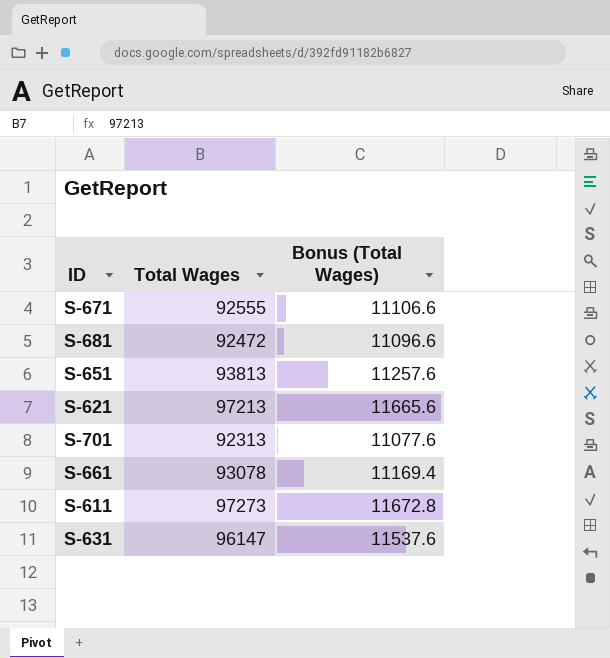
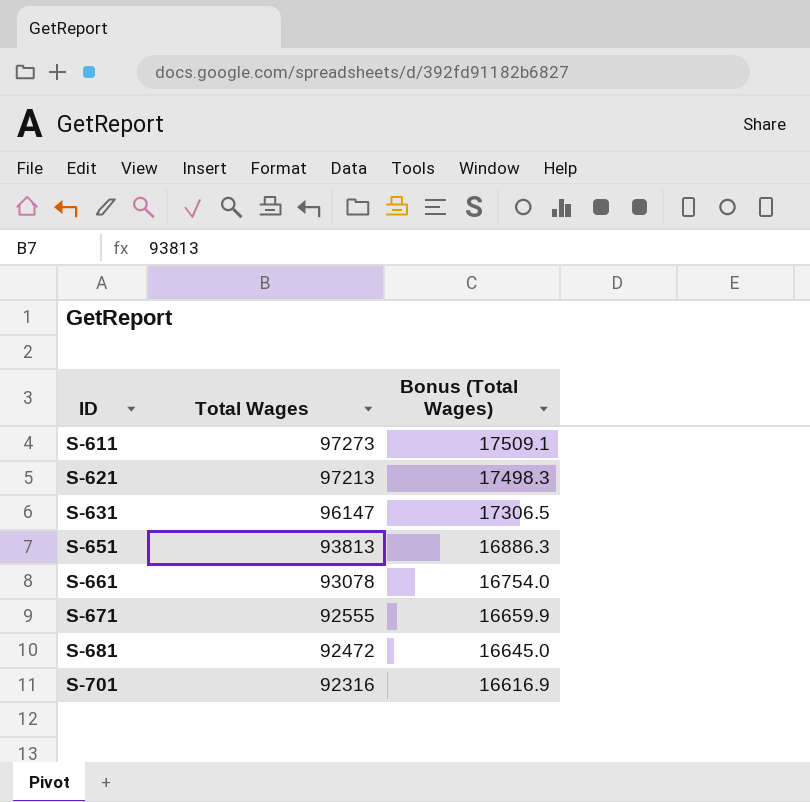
row order: none -> ID ascending
column Bonus (Total Wages) | formula: [Total Wages] * 0.12 -> [Total Wages] * 0.18
S-701 | Total Wages: 92313 -> 92316

